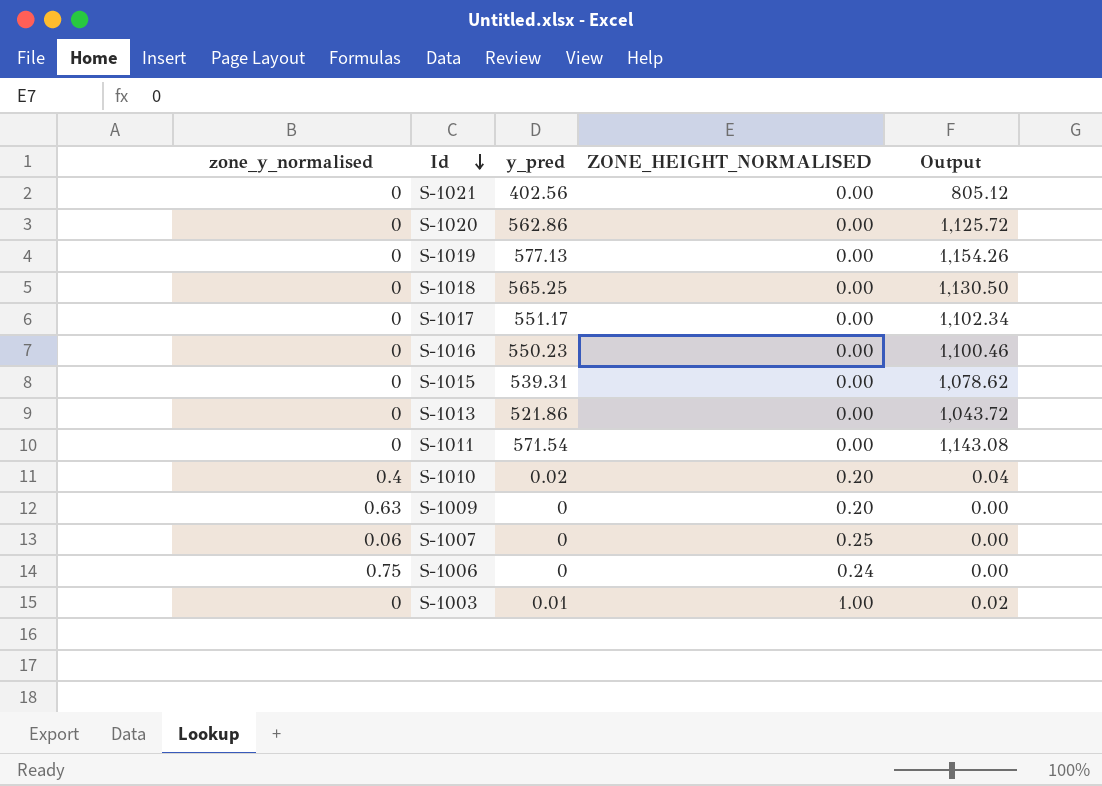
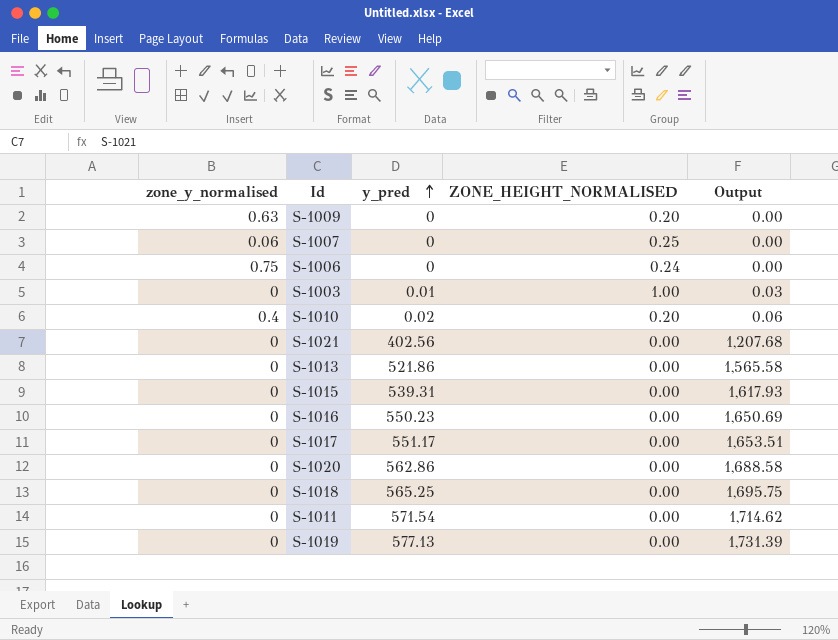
row order: Id descending -> y_pred ascending
column Output | formula: [y_pred] * 2 -> [y_pred] * 3

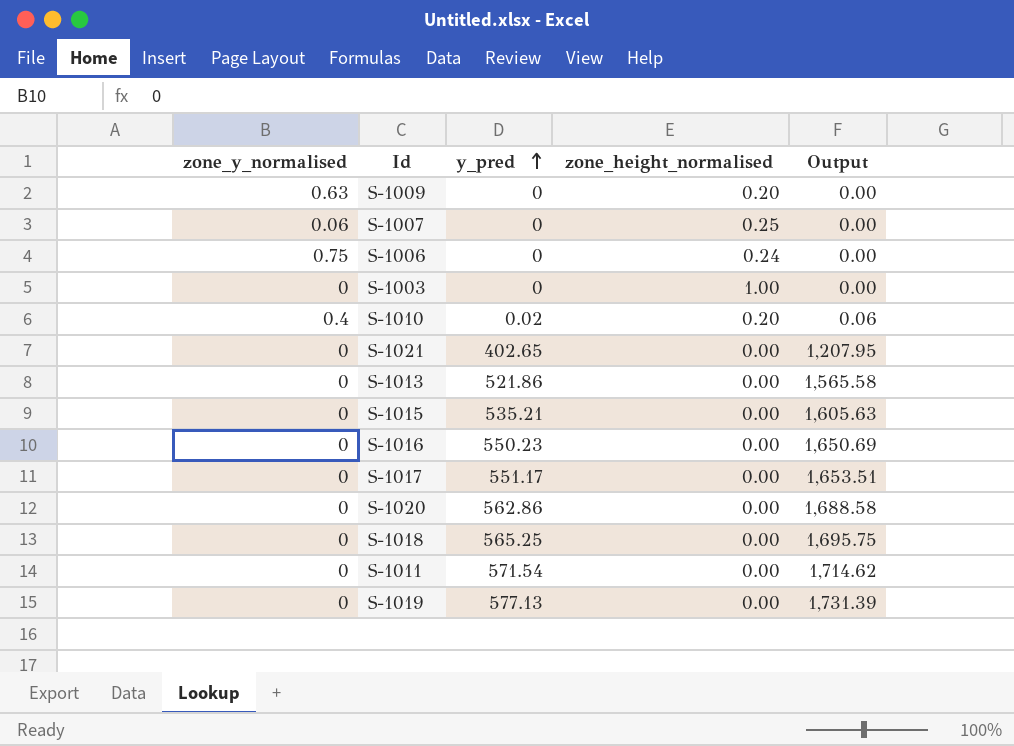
column name: ZONE_HEIGHT_NORMALISED -> zone_height_normalised
S-1003 | y_pred: 0.01 -> 0
S-1003 | Output: 0.03 -> 0.00
S-1021 | y_pred: 402.56 -> 402.65
S-1021 | Output: 1,207.68 -> 1,207.95
S-1015 | y_pred: 539.31 -> 535.21
S-1015 | Output: 1,617.93 -> 1,605.63

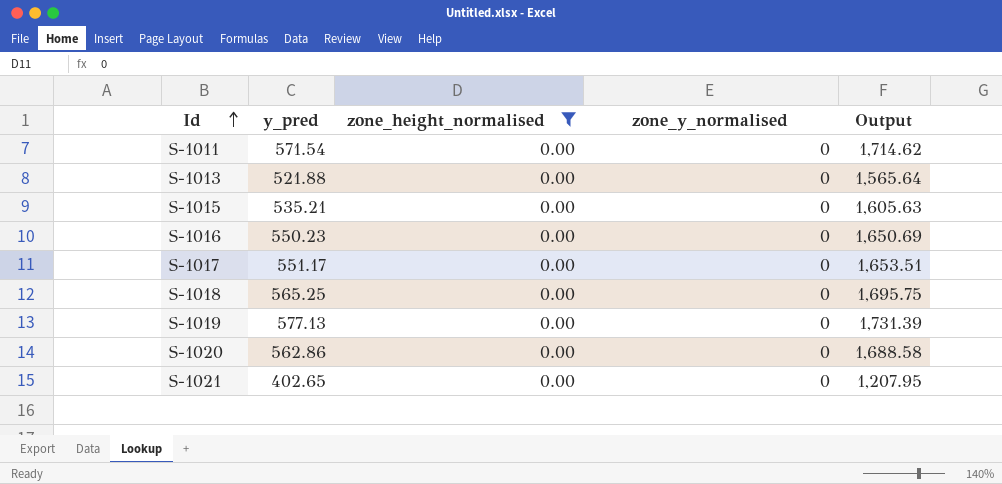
filter: none -> zone_height_normalised = 0.00
row order: y_pred ascending -> Id ascending
column zone_y_normalised | position: 1 -> 4
S-1013 | y_pred: 521.86 -> 521.88
S-1013 | Output: 1,565.58 -> 1,565.64

